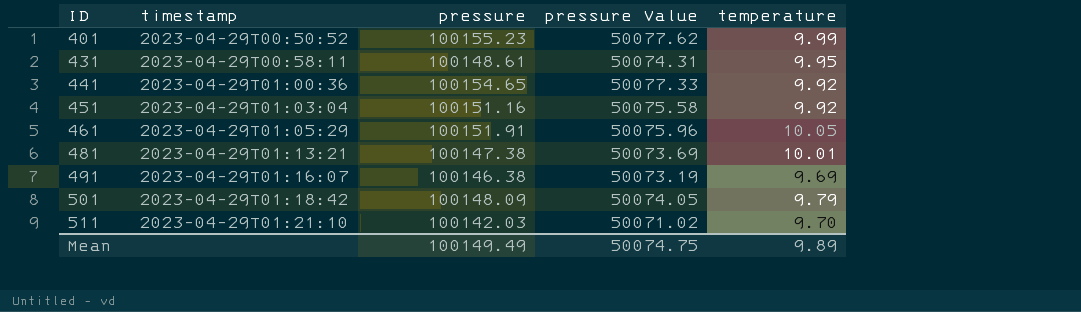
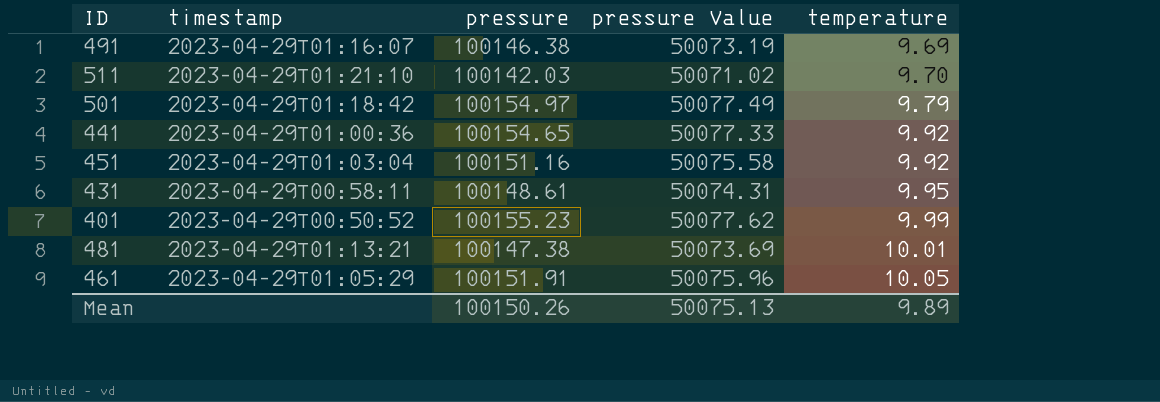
row order: ID ascending -> temperature ascending
501 | pressure: 100148.09 -> 100154.97
501 | pressure Value: 50074.05 -> 50077.49
Mean | pressure: 100149.49 -> 100150.26
Mean | pressure Value: 50074.75 -> 50075.13

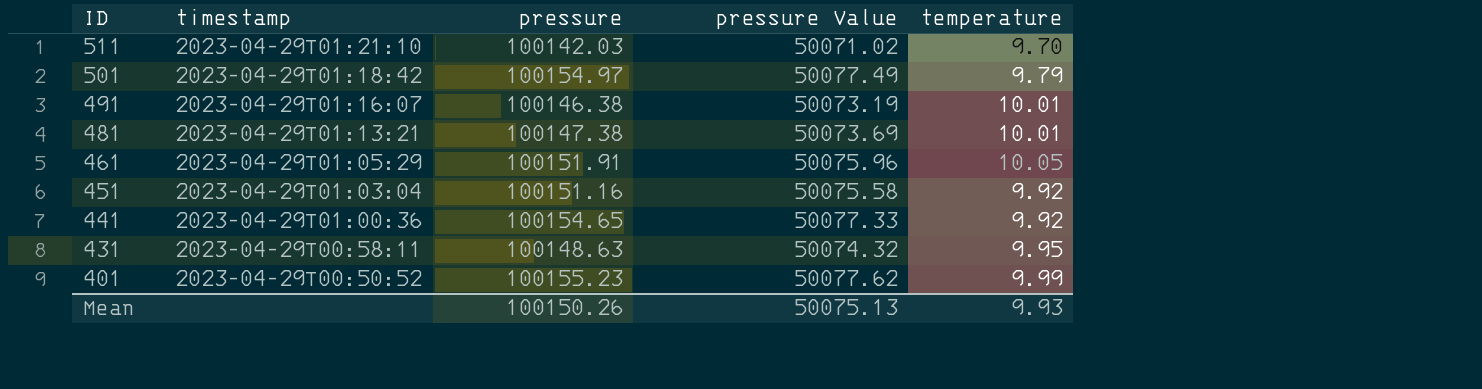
row order: temperature ascending -> ID descending
491 | temperature: 9.69 -> 10.01
431 | pressure: 100148.61 -> 100148.63
431 | pressure Value: 50074.31 -> 50074.32
Mean | temperature: 9.89 -> 9.93

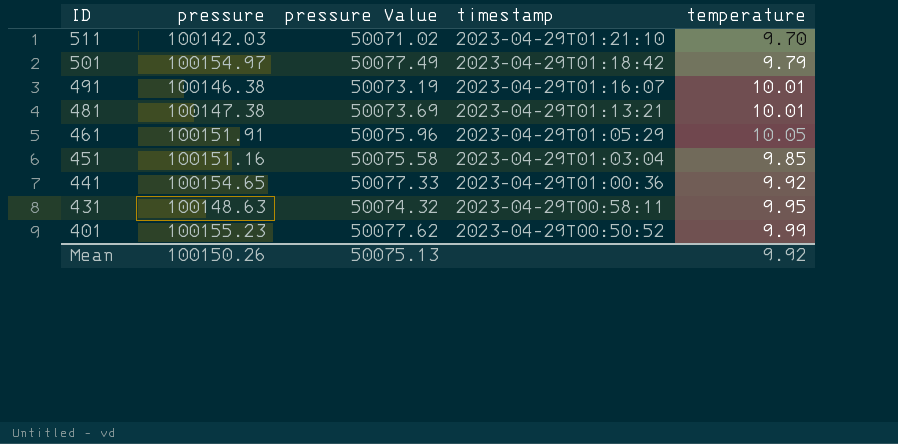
column timestamp | position: 2 -> 4
451 | temperature: 9.92 -> 9.85
Mean | temperature: 9.93 -> 9.92

